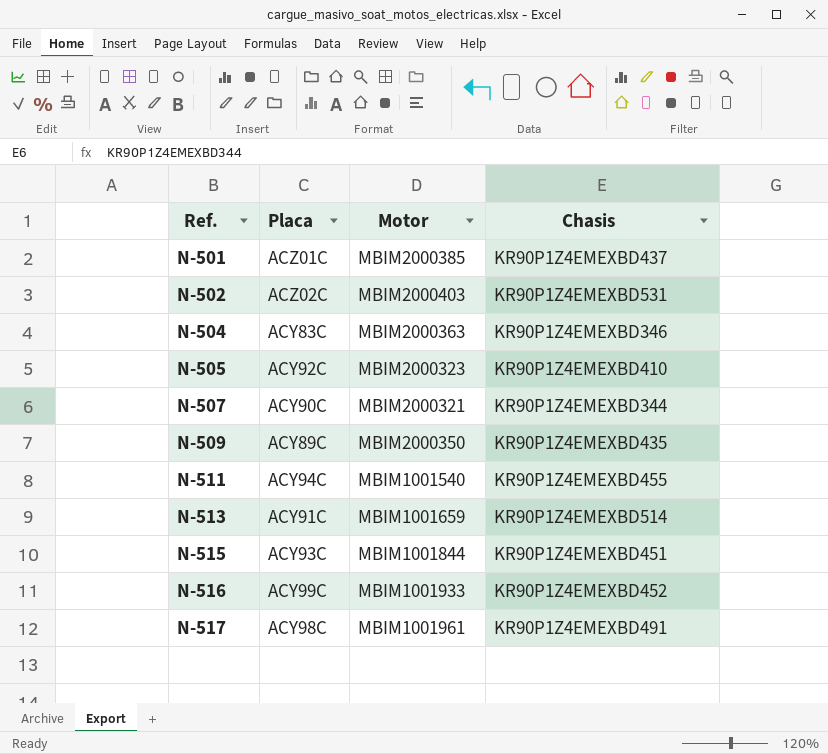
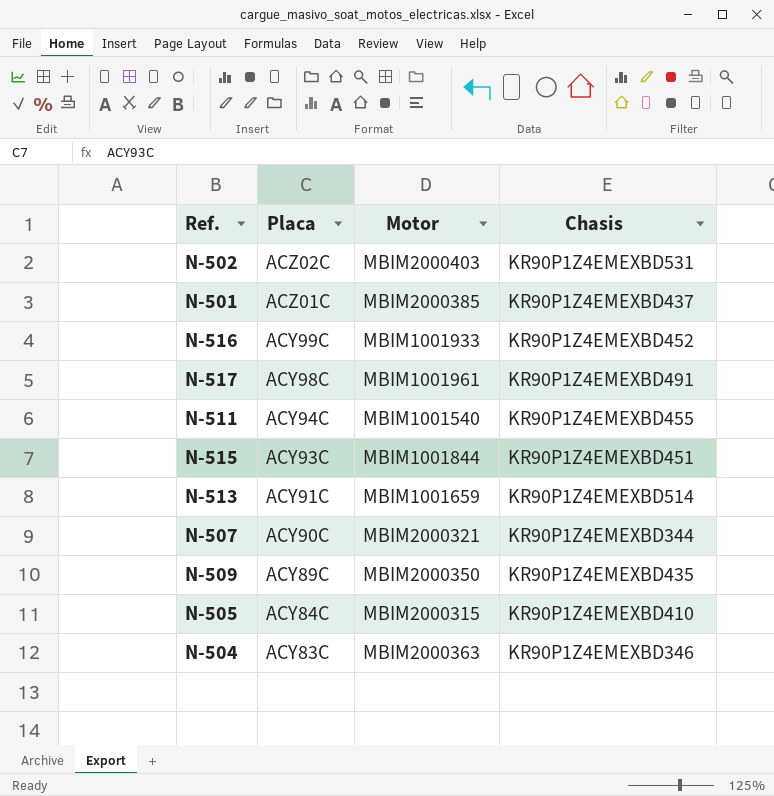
row order: Ref. ascending -> Placa descending
N-505 | Placa: ACY92C -> ACY84C
N-505 | Motor: MBIM2000323 -> MBIM2000315

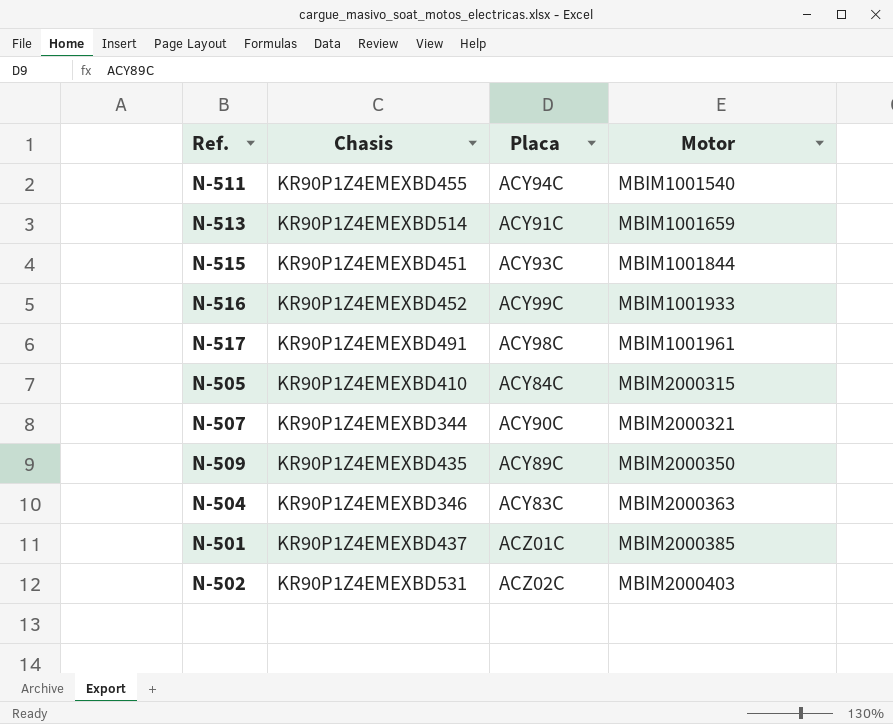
row order: Placa descending -> Motor ascending
column Chasis | position: 4 -> 2

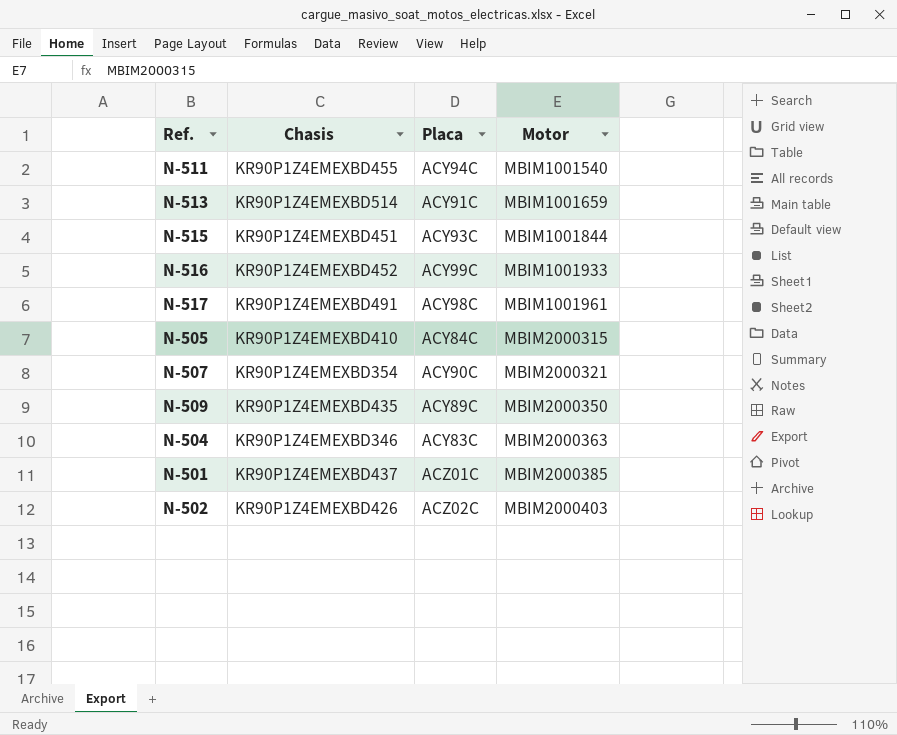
N-507 | Chasis: KR90P1Z4EMEXBD344 -> KR90P1Z4EMEXBD354
N-502 | Chasis: KR90P1Z4EMEXBD531 -> KR90P1Z4EMEXBD426

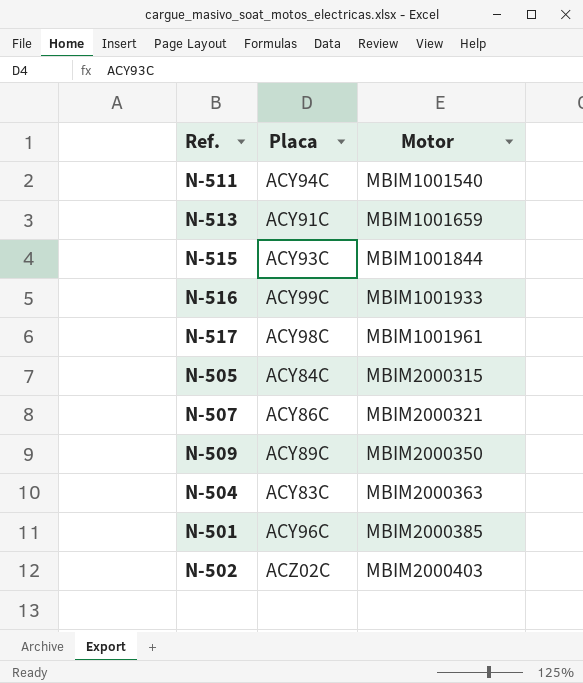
column Chasis | position: 2 -> none
N-507 | Placa: ACY90C -> ACY86C
N-501 | Placa: ACZ01C -> ACY96C

